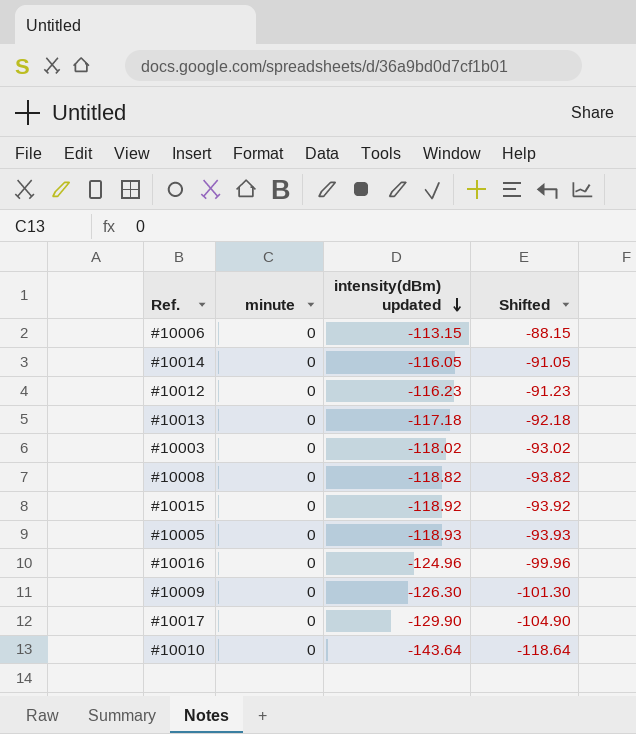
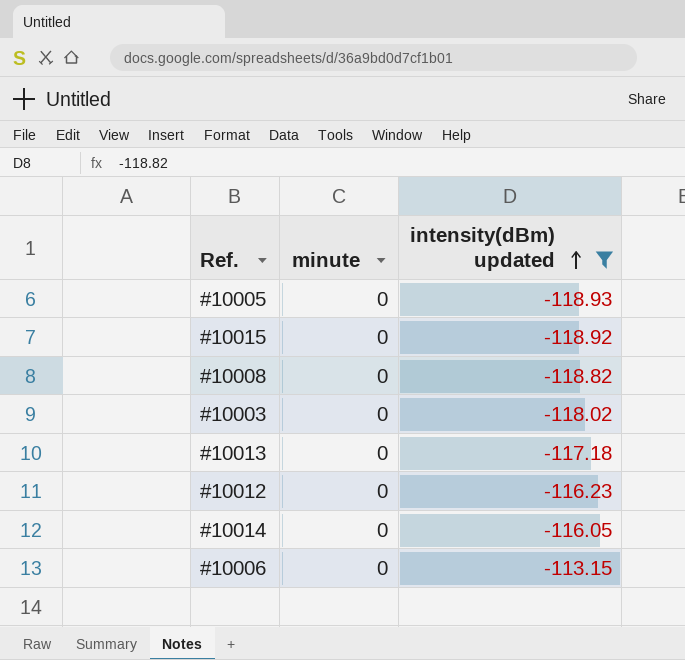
filter: none -> intensity(dBm) updated >= -118.93
row order: intensity(dBm) updated descending -> intensity(dBm) updated ascending
column Shifted | formula: [intensity(dBm) updated] + 25 -> none

